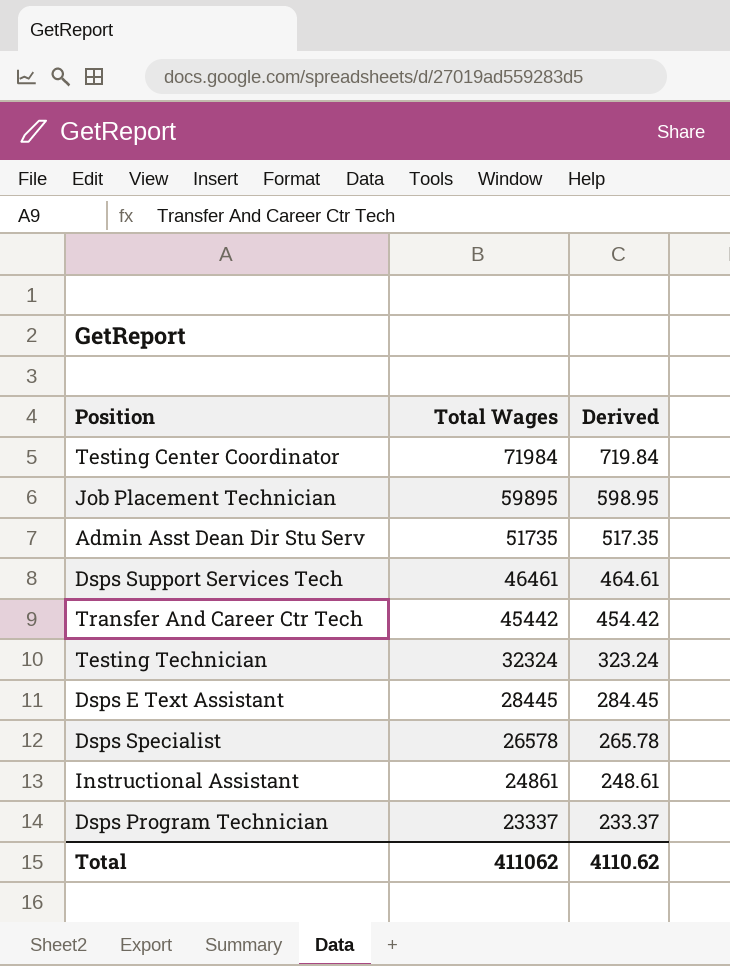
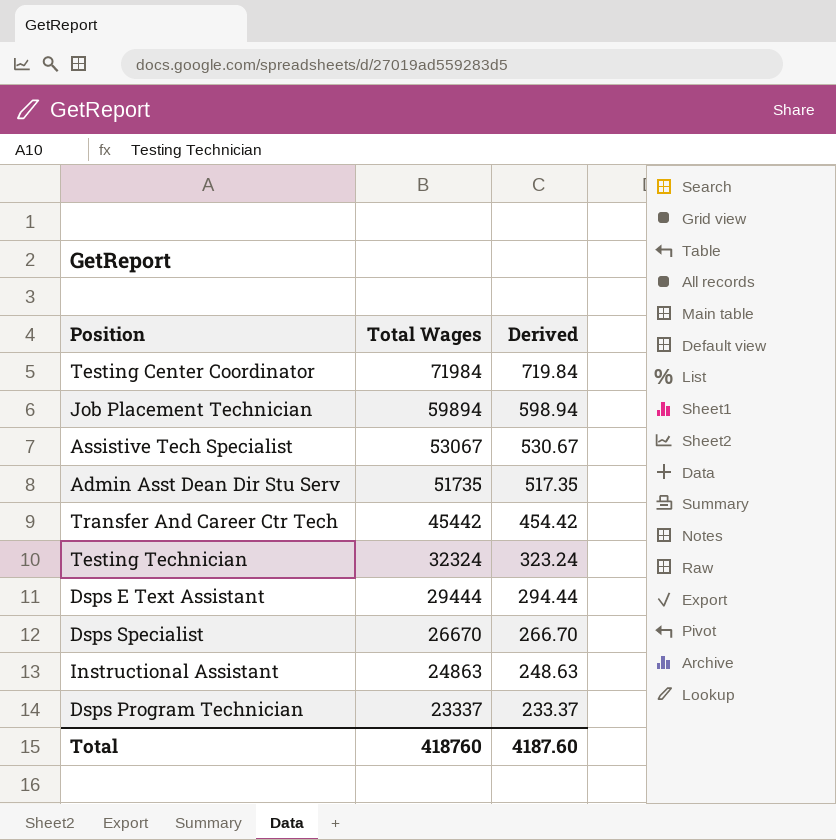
row Dsps Support Services Tech: 46461 | 464.61 -> none
Job Placement Technician | Total Wages: 59895 -> 59894
Job Placement Technician | Derived: 598.95 -> 598.94
row Assistive Tech Specialist: none -> 53067 | 530.67
Dsps E Text Assistant | Total Wages: 28445 -> 29444
Dsps E Text Assistant | Derived: 284.45 -> 294.44
Dsps Specialist | Total Wages: 26578 -> 26670
Dsps Specialist | Derived: 265.78 -> 266.70
Instructional Assistant | Total Wages: 24861 -> 24863
Instructional Assistant | Derived: 248.61 -> 248.63
Total | Total Wages: 411062 -> 418760
Total | Derived: 4110.62 -> 4187.60

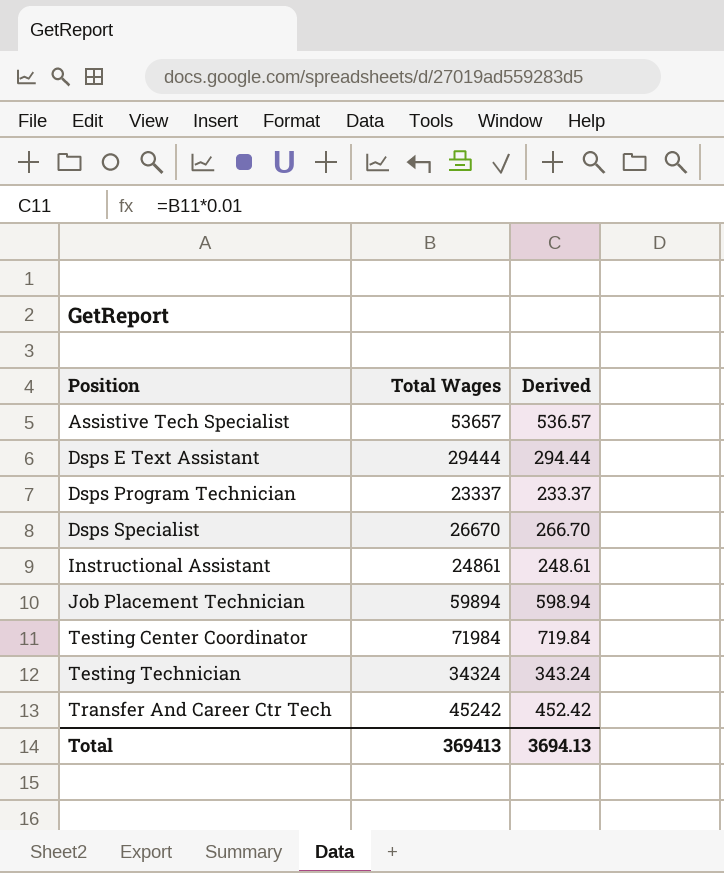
row order: Total Wages descending -> Position ascending
row Admin Asst Dean Dir Stu Serv: 51735 | 517.35 -> none
Assistive Tech Specialist | Total Wages: 53067 -> 53657
Assistive Tech Specialist | Derived: 530.67 -> 536.57
Instructional Assistant | Total Wages: 24863 -> 24861
Instructional Assistant | Derived: 248.63 -> 248.61
Testing Technician | Total Wages: 32324 -> 34324
Testing Technician | Derived: 323.24 -> 343.24
Transfer And Career Ctr Tech | Total Wages: 45442 -> 45242
Transfer And Career Ctr Tech | Derived: 454.42 -> 452.42
Total | Total Wages: 418760 -> 369413
Total | Derived: 4187.60 -> 3694.13

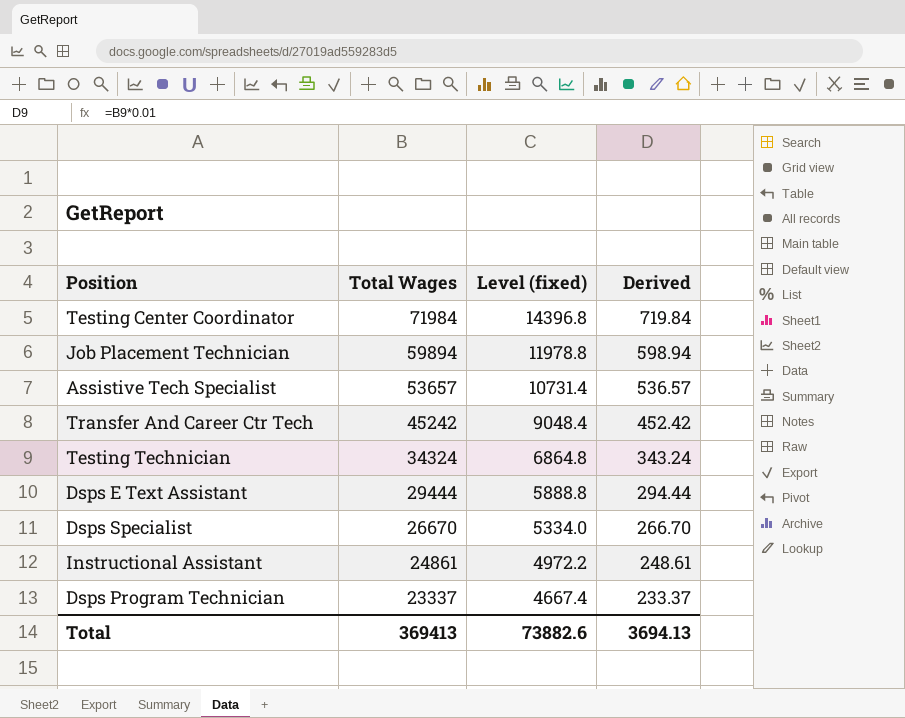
row order: Position ascending -> Total Wages descending
column Level (fixed) | formula: none -> [Total Wages] * 0.2

